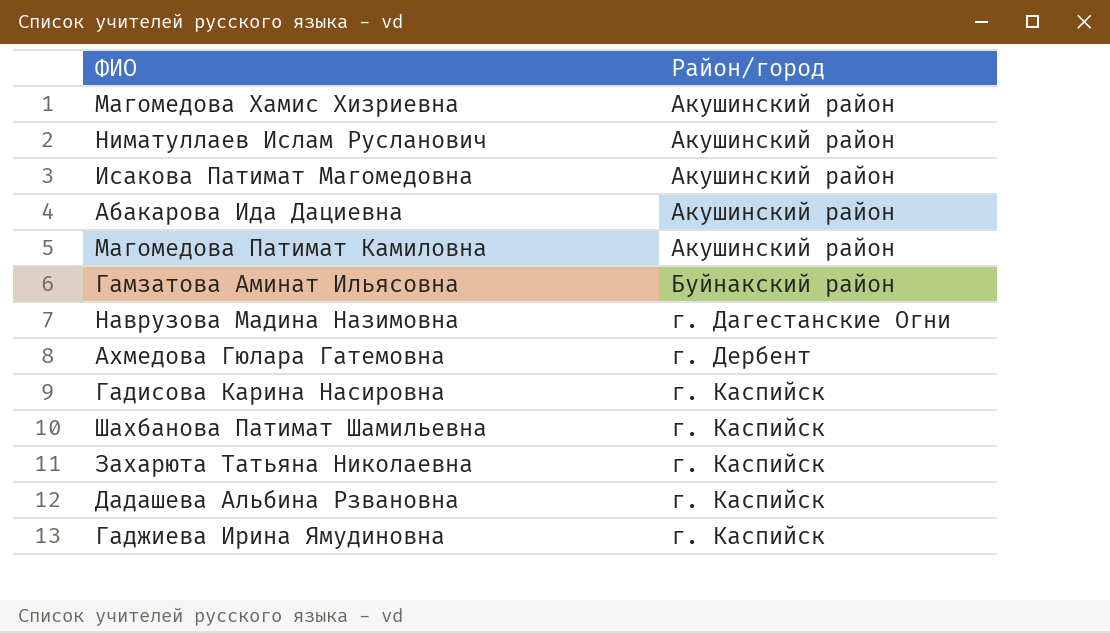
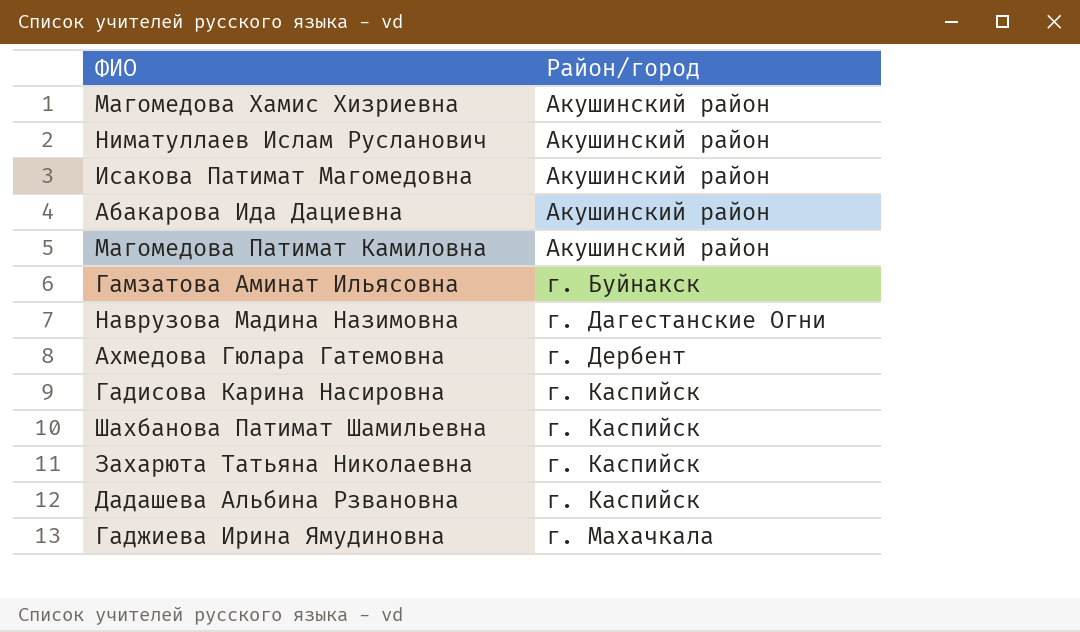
Гамзатова Аминат Ильясовна | Район/город: Буйнакский район -> г. Буйнакск
Гаджиева Ирина Ямудиновна | Район/город: г. Каспийск -> г. Махачкала

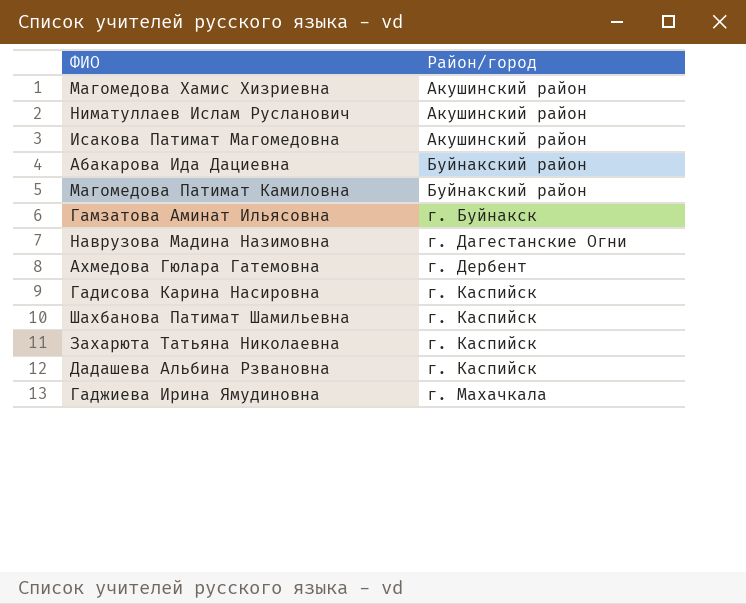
Абакарова Ида Дациевна | Район/город: Акушинский район -> Буйнакский район
Магомедова Патимат Камиловна | Район/город: Акушинский район -> Буйнакский район

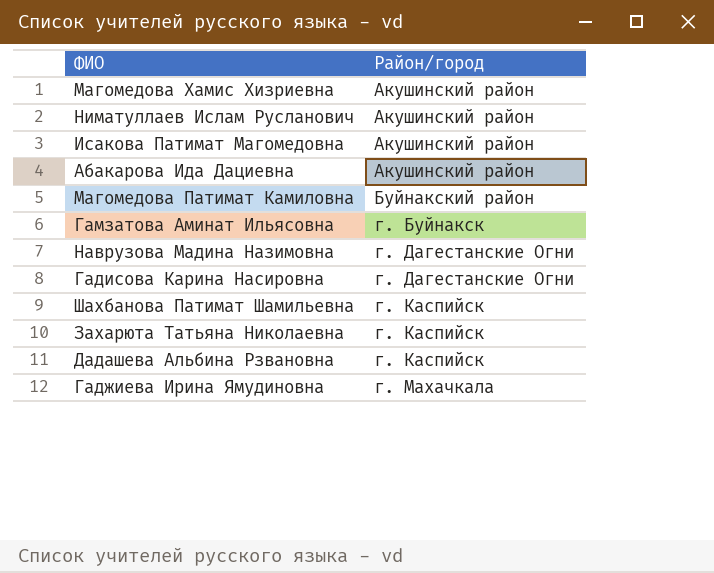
row Ахмедова Гюлара Гатемовна: г. Дербент -> none
Абакарова Ида Дациевна | Район/город: Буйнакский район -> Акушинский район
Гадисова Карина Насировна | Район/город: г. Каспийск -> г. Дагестанские Огни

